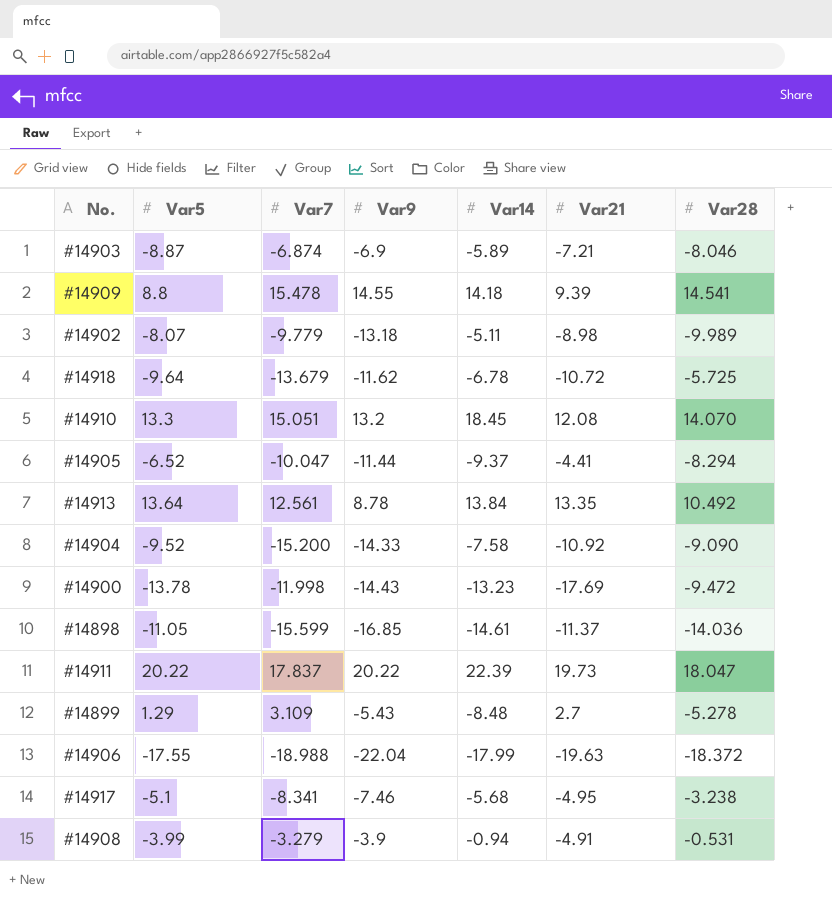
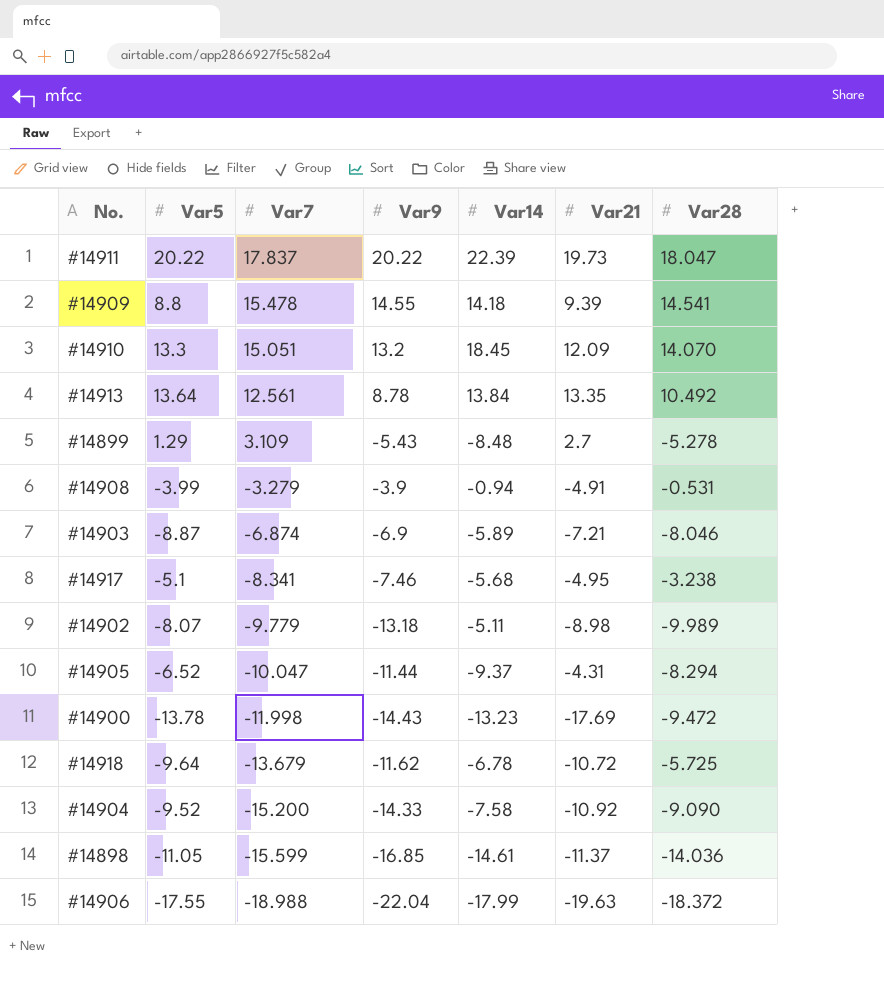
row order: none -> Var7 descending
#14910 | Var21: 12.08 -> 12.09
#14905 | Var21: -4.41 -> -4.31

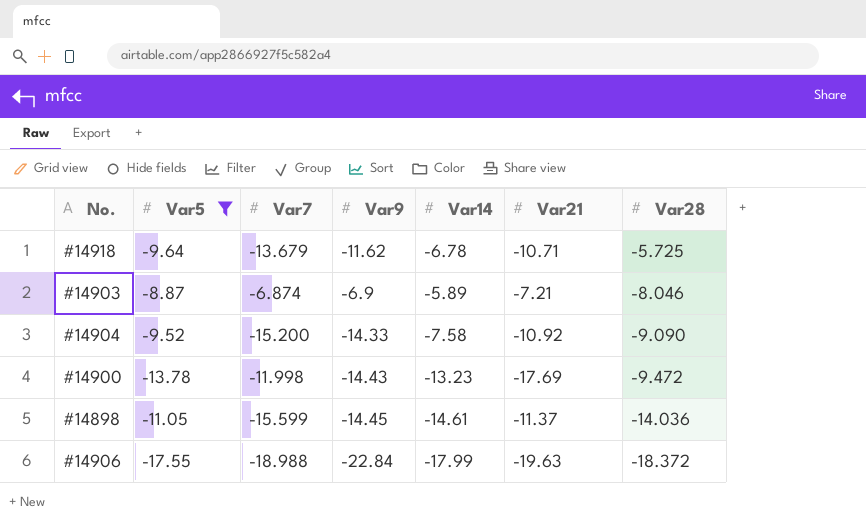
filter: none -> Var5 <= -8.87
row order: Var7 descending -> Var28 descending
#14918 | Var21: -10.72 -> -10.71
#14898 | Var9: -16.85 -> -14.45
#14906 | Var9: -22.04 -> -22.84

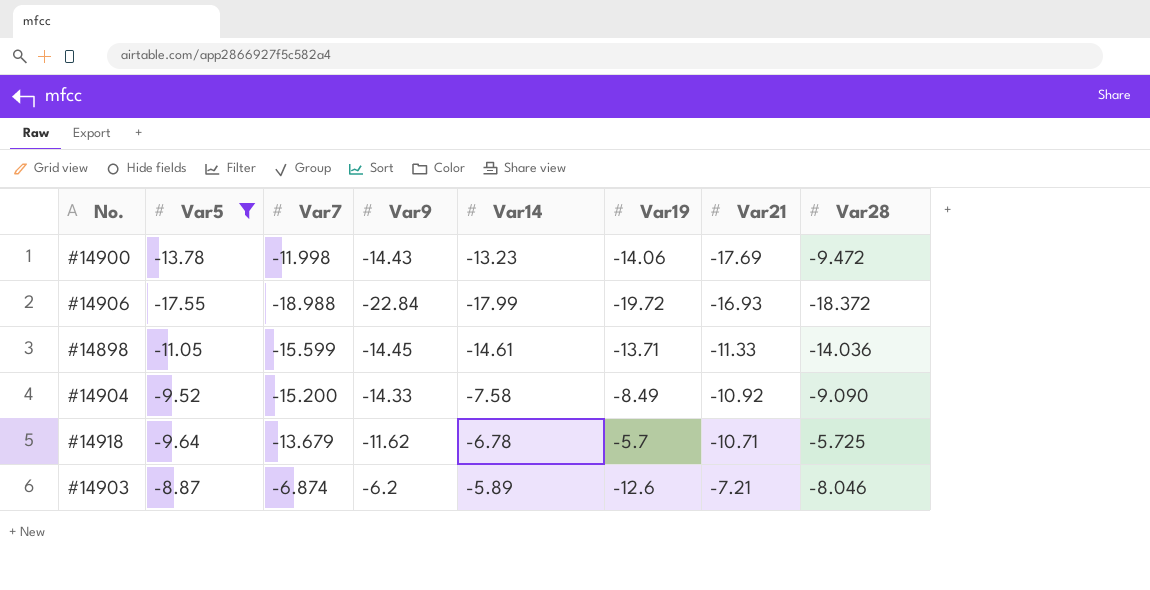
row order: Var28 descending -> Var21 ascending
column Var19 | position: none -> 6
#14906 | Var21: -19.63 -> -16.93
#14898 | Var21: -11.37 -> -11.33
#14903 | Var9: -6.9 -> -6.2

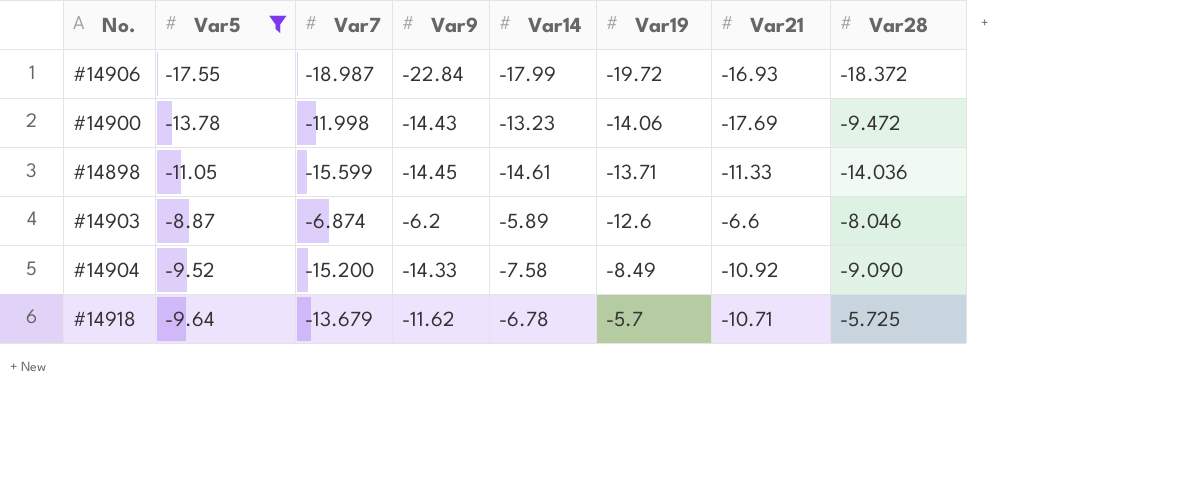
row order: Var21 ascending -> Var19 ascending
#14906 | Var7: -18.988 -> -18.987
#14903 | Var21: -7.21 -> -6.6

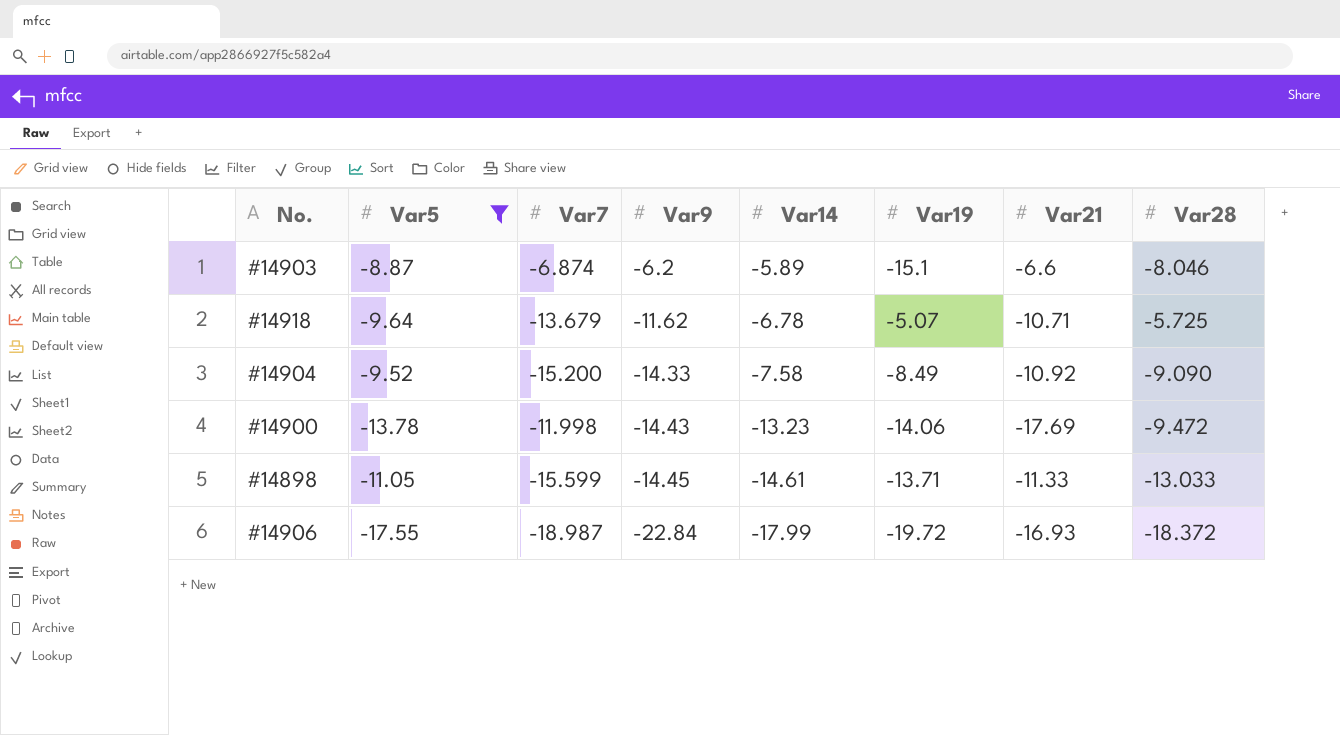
row order: Var19 ascending -> Var9 descending
#14903 | Var19: -12.6 -> -15.1
#14918 | Var19: -5.7 -> -5.07
#14898 | Var28: -14.036 -> -13.033

